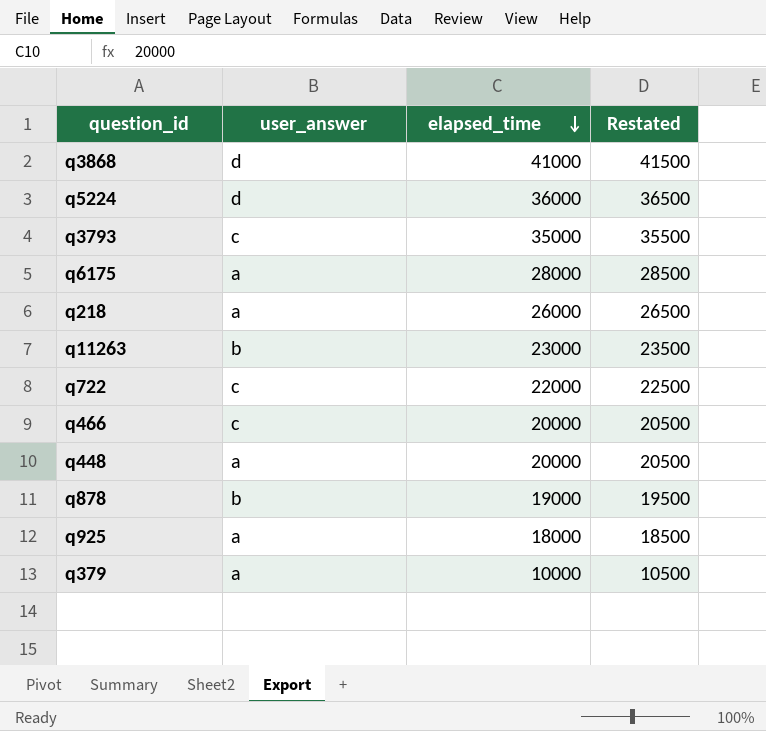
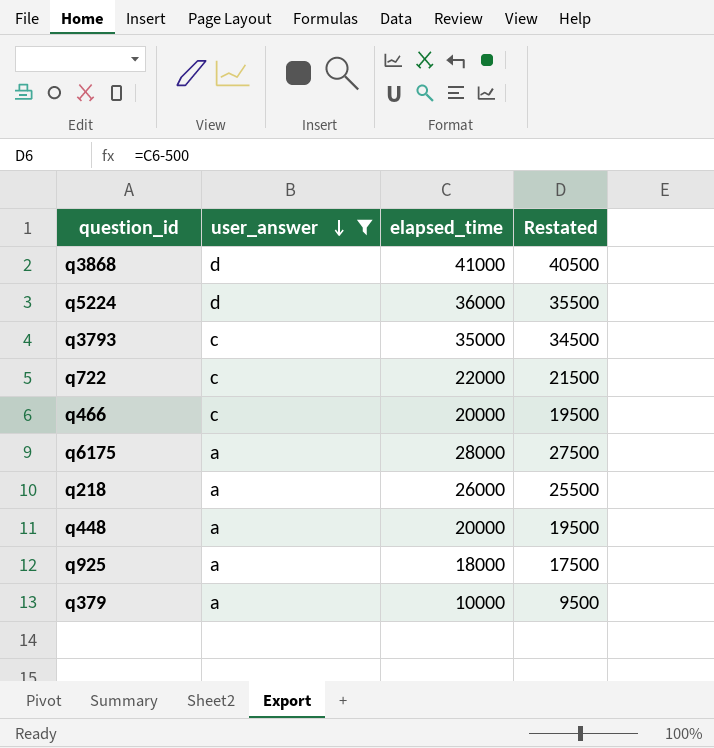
filter: none -> user_answer != b
row order: elapsed_time descending -> user_answer descending
column Restated | formula: [elapsed_time] + 500 -> [elapsed_time] - 500

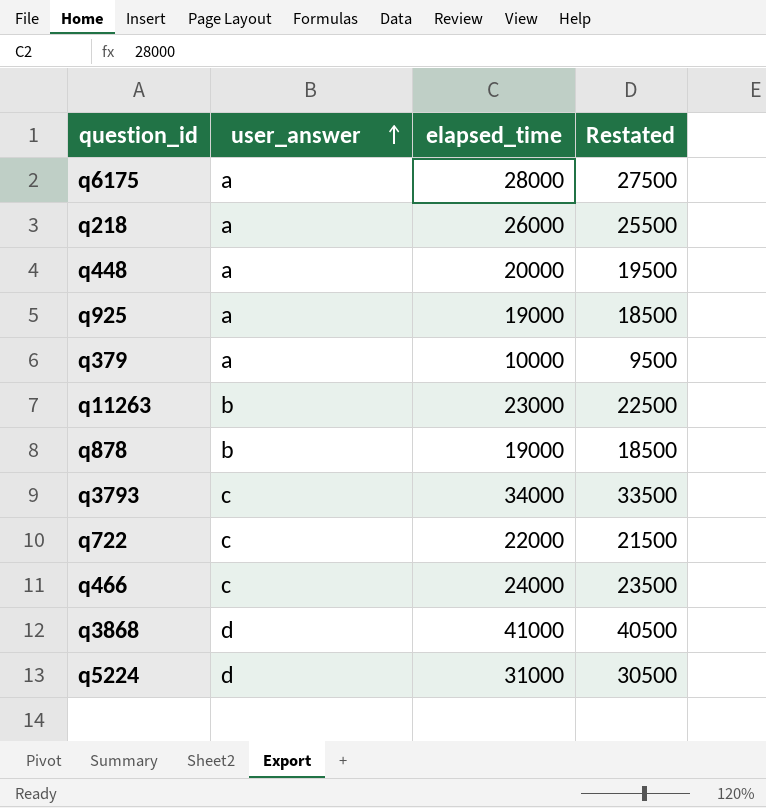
filter: user_answer != b -> none
row order: user_answer descending -> user_answer ascending
q925 | elapsed_time: 18000 -> 19000
q925 | Restated: 17500 -> 18500
q3793 | elapsed_time: 35000 -> 34000
q3793 | Restated: 34500 -> 33500
q466 | elapsed_time: 20000 -> 24000
q466 | Restated: 19500 -> 23500
q5224 | elapsed_time: 36000 -> 31000
q5224 | Restated: 35500 -> 30500

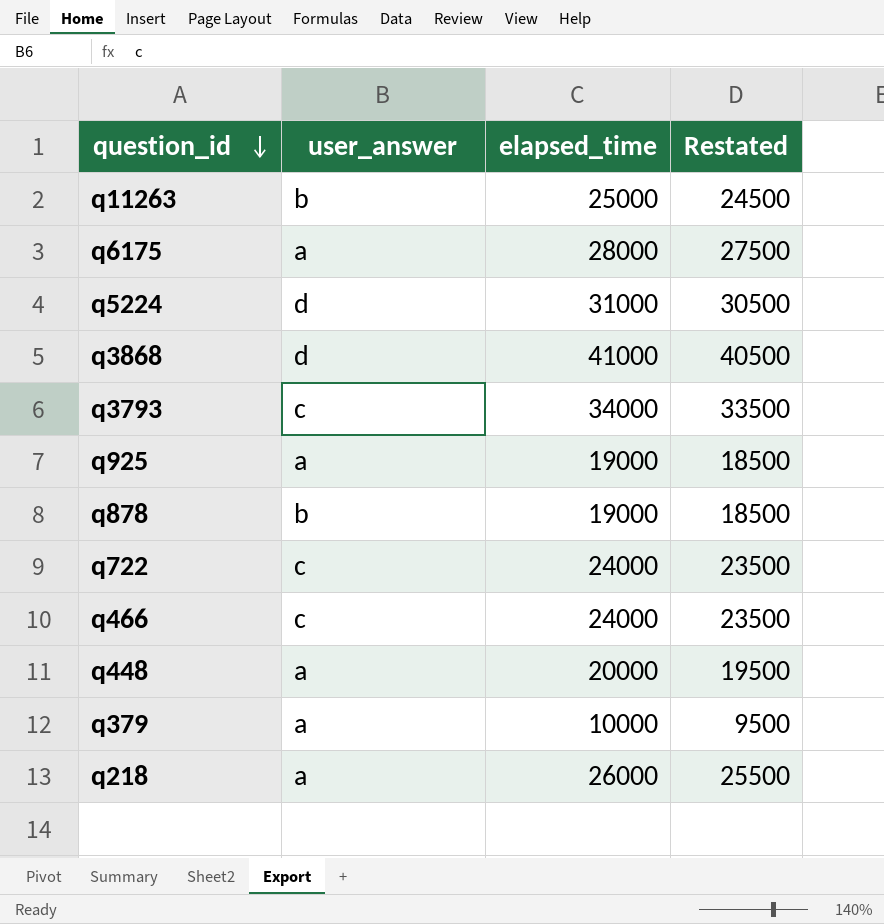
row order: user_answer ascending -> question_id descending
q11263 | elapsed_time: 23000 -> 25000
q11263 | Restated: 22500 -> 24500
q722 | elapsed_time: 22000 -> 24000
q722 | Restated: 21500 -> 23500

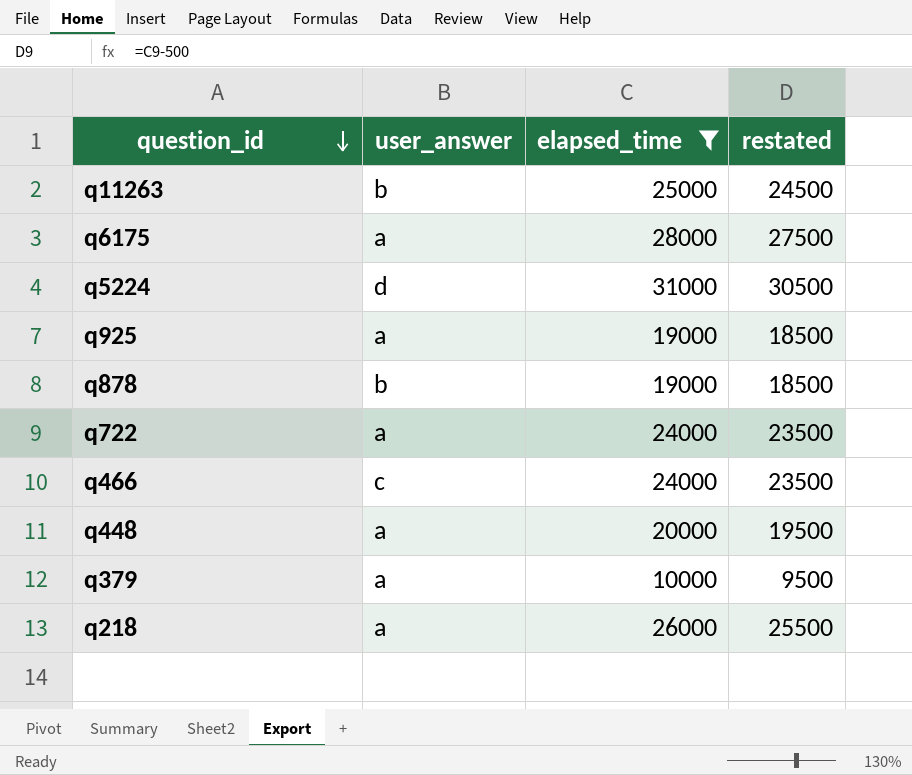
filter: none -> elapsed_time <= 31000
column name: Restated -> restated
q722 | user_answer: c -> a

